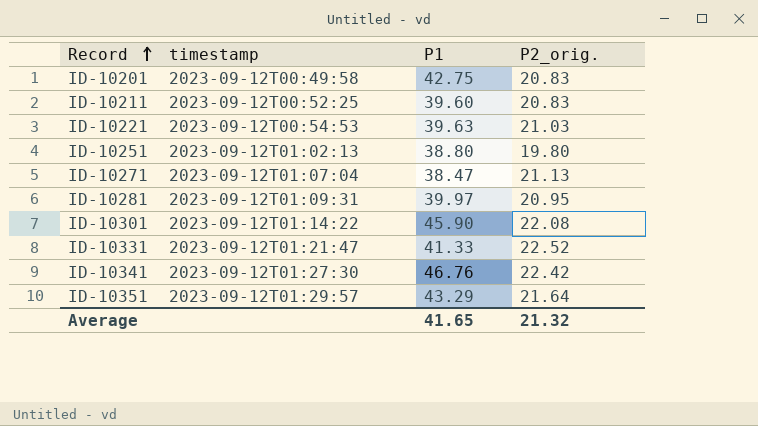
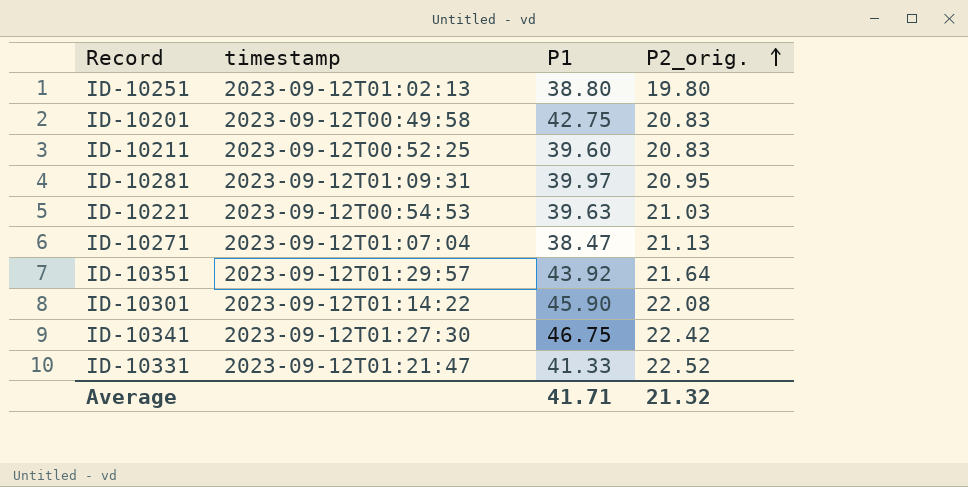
row order: Record ascending -> P2_orig. ascending
ID-10351 | P1: 43.29 -> 43.92
ID-10341 | P1: 46.76 -> 46.75
Average | P1: 41.65 -> 41.71

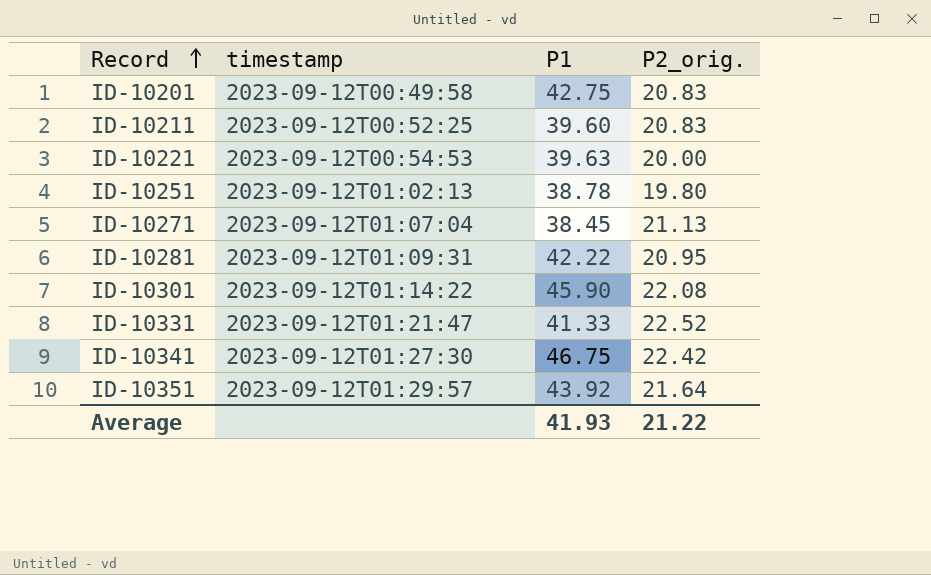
row order: P2_orig. ascending -> Record ascending
ID-10221 | P2_orig.: 21.03 -> 20.00
ID-10251 | P1: 38.80 -> 38.78
ID-10271 | P1: 38.47 -> 38.45
ID-10281 | P1: 39.97 -> 42.22
Average | P1: 41.71 -> 41.93
Average | P2_orig.: 21.32 -> 21.22

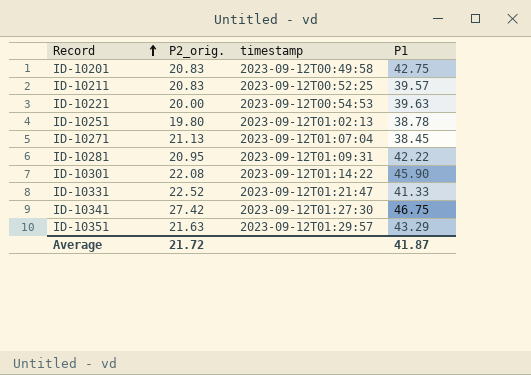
column P2_orig. | position: 4 -> 2
ID-10211 | P1: 39.60 -> 39.57
ID-10341 | P2_orig.: 22.42 -> 27.42
ID-10351 | P2_orig.: 21.64 -> 21.63
ID-10351 | P1: 43.92 -> 43.29
Average | P2_orig.: 21.22 -> 21.72
Average | P1: 41.93 -> 41.87

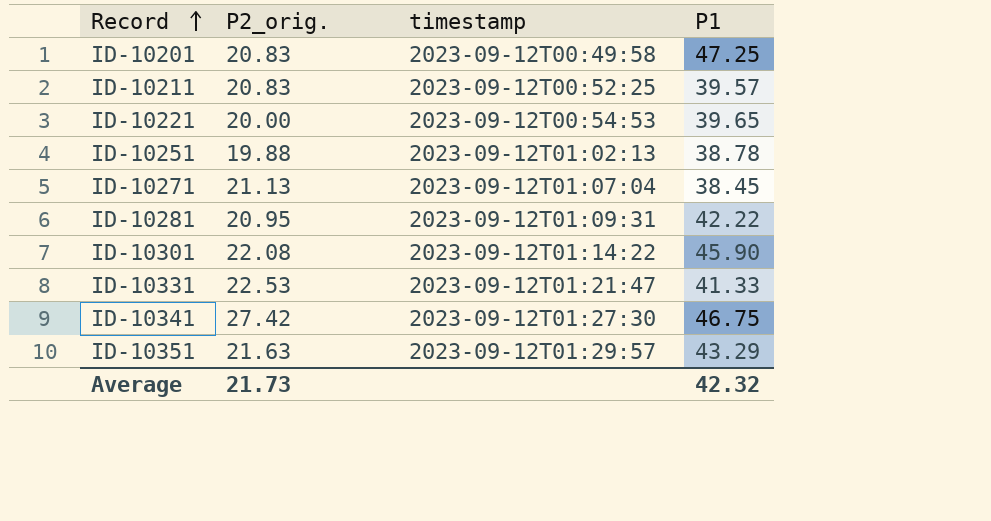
ID-10201 | P1: 42.75 -> 47.25
ID-10221 | P1: 39.63 -> 39.65
ID-10251 | P2_orig.: 19.80 -> 19.88
ID-10331 | P2_orig.: 22.52 -> 22.53
Average | P2_orig.: 21.72 -> 21.73
Average | P1: 41.87 -> 42.32

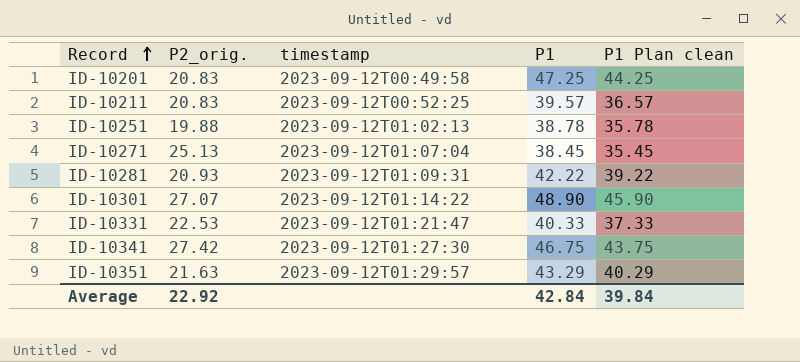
column P1 Plan clean | formula: none -> [P1] - 3
row ID-10221: 20.00 | 2023-09-12T00:54:53 | 39.65 -> none
ID-10271 | P2_orig.: 21.13 -> 25.13
ID-10281 | P2_orig.: 20.95 -> 20.93
ID-10301 | P2_orig.: 22.08 -> 27.07
ID-10301 | P1: 45.90 -> 48.90
ID-10331 | P1: 41.33 -> 40.33
Average | P2_orig.: 21.73 -> 22.92
Average | P1: 42.32 -> 42.84

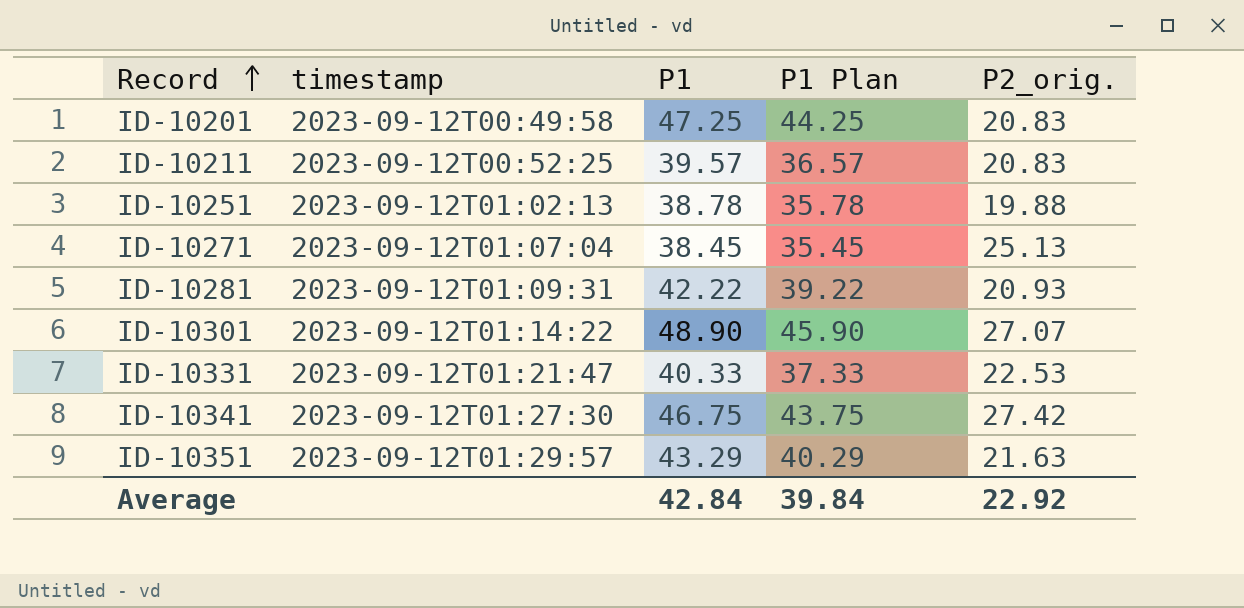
column name: P1 Plan clean -> P1 Plan
column P2_orig. | position: 2 -> 5

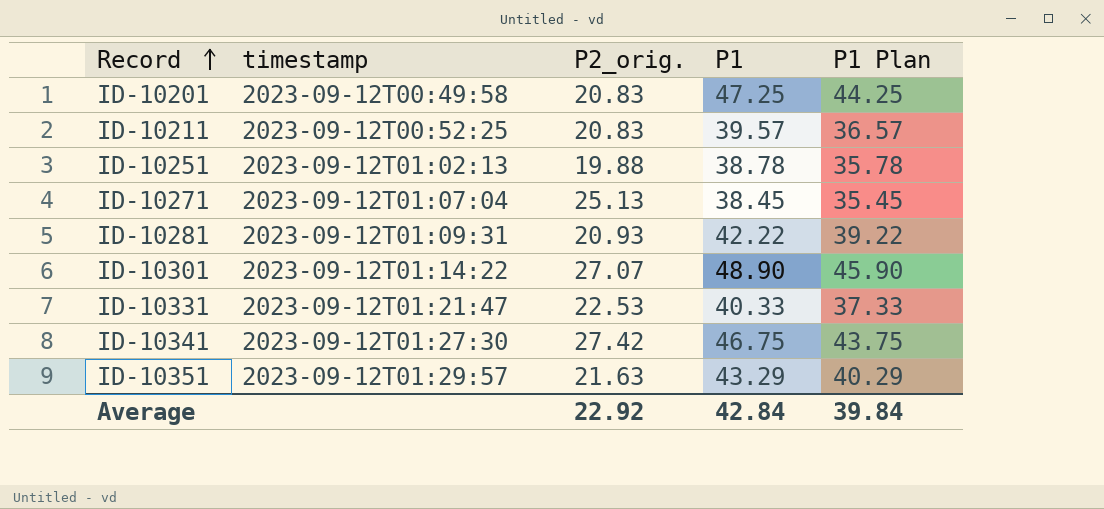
column P2_orig. | position: 5 -> 3

